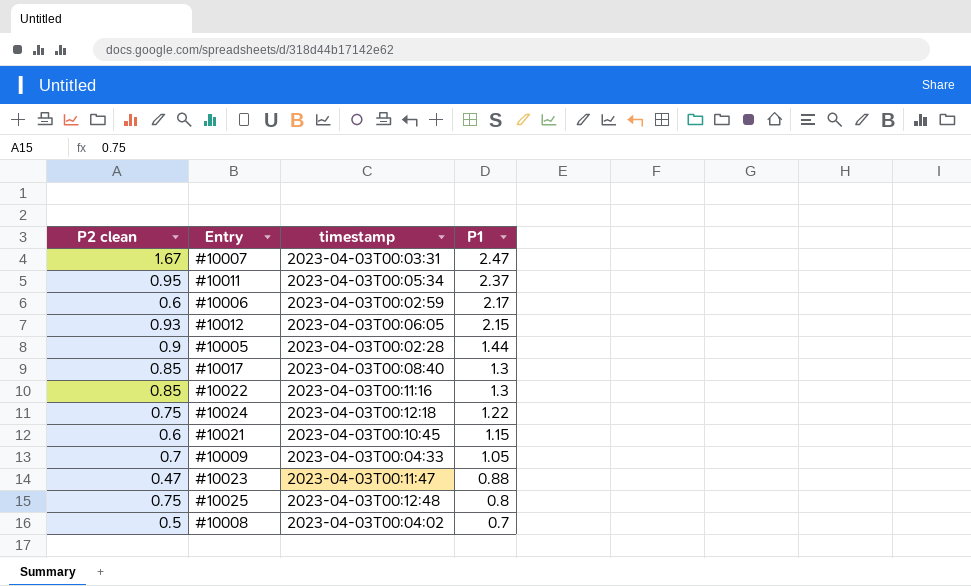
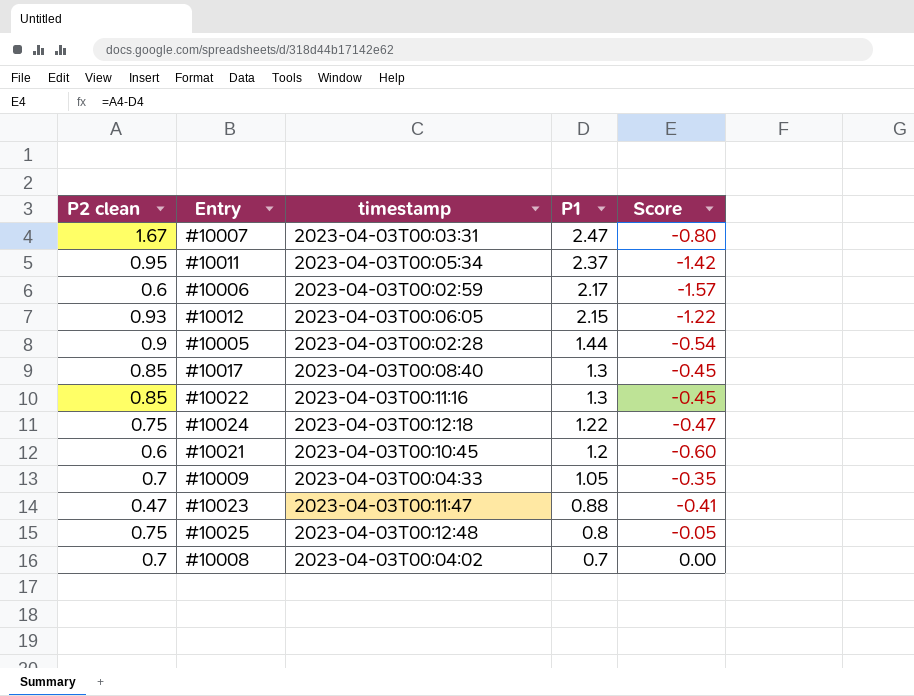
column Score | formula: none -> [P2 clean] - [P1]
#10021 | P1: 1.15 -> 1.2
#10008 | P2 clean: 0.5 -> 0.7

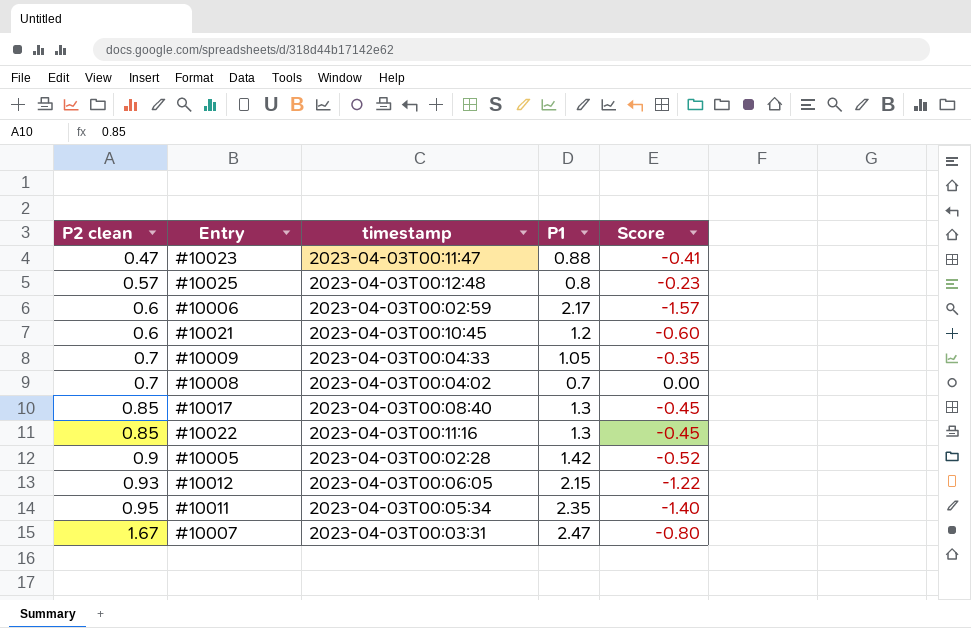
row order: P1 descending -> P2 clean ascending
row #10024: 0.75 | 2023-04-03T00:12:18 | 1.22 | -0.47 -> none
#10025 | P2 clean: 0.75 -> 0.57
#10025 | Score: -0.05 -> -0.23
#10005 | P1: 1.44 -> 1.42
#10005 | Score: -0.54 -> -0.52
#10011 | P1: 2.37 -> 2.35
#10011 | Score: -1.42 -> -1.40

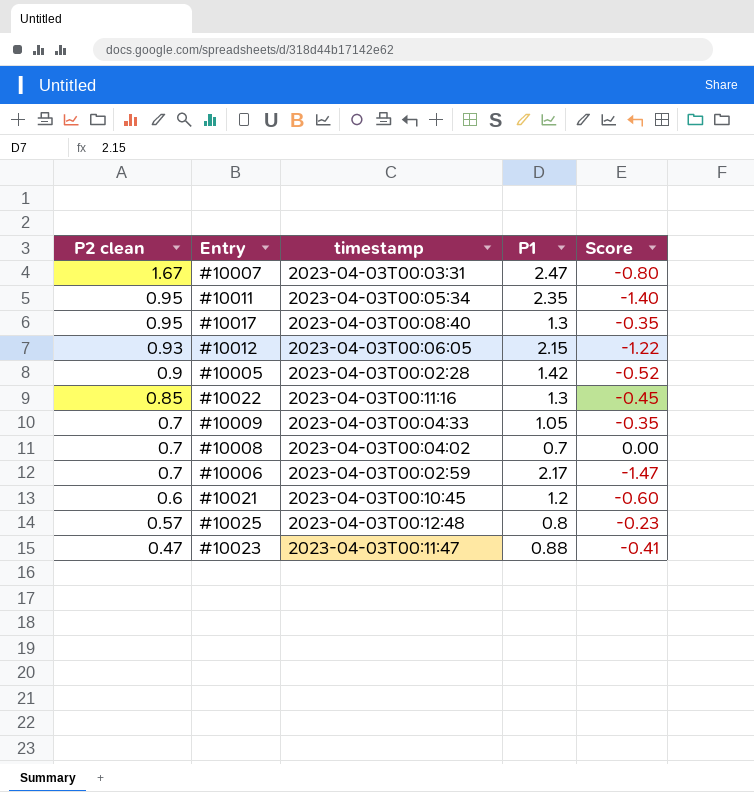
row order: P2 clean ascending -> P2 clean descending
#10017 | P2 clean: 0.85 -> 0.95
#10017 | Score: -0.45 -> -0.35
#10006 | P2 clean: 0.6 -> 0.7
#10006 | Score: -1.57 -> -1.47

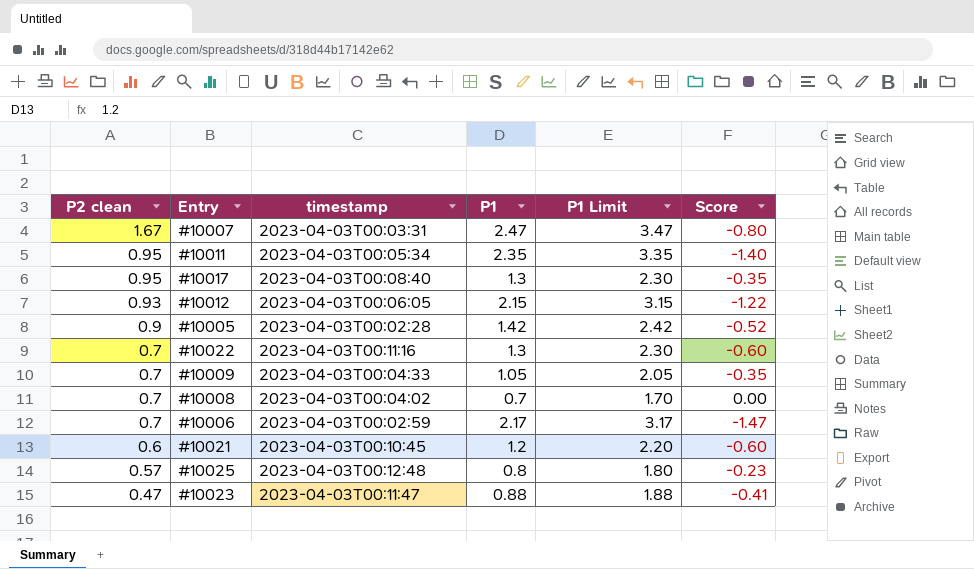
column P1 Limit | formula: none -> [P1] + 1
#10022 | P2 clean: 0.85 -> 0.7
#10022 | Score: -0.45 -> -0.60

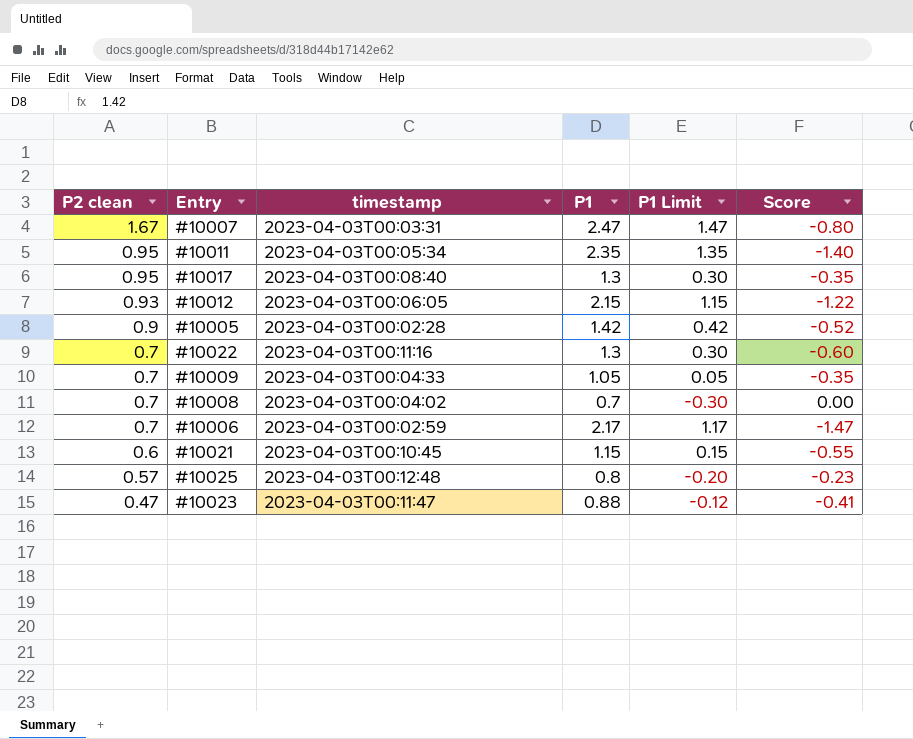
column P1 Limit | formula: [P1] + 1 -> [P1] - 1
#10021 | P1: 1.2 -> 1.15
#10021 | Score: -0.60 -> -0.55

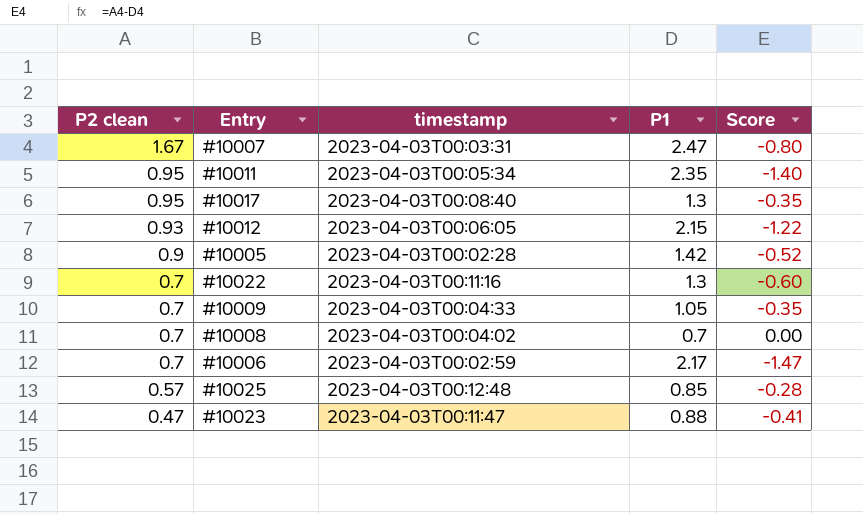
column P1 Limit | formula: [P1] - 1 -> none
row #10021: 0.6 | 2023-04-03T00:10:45 | 1.15 | 0.15 | -0.55 -> none
#10025 | P1: 0.8 -> 0.85
#10025 | Score: -0.23 -> -0.28

